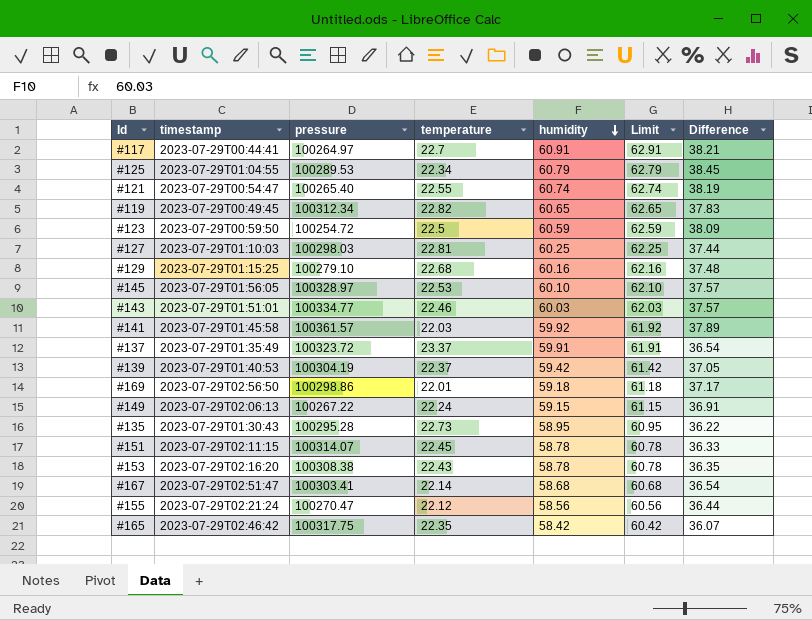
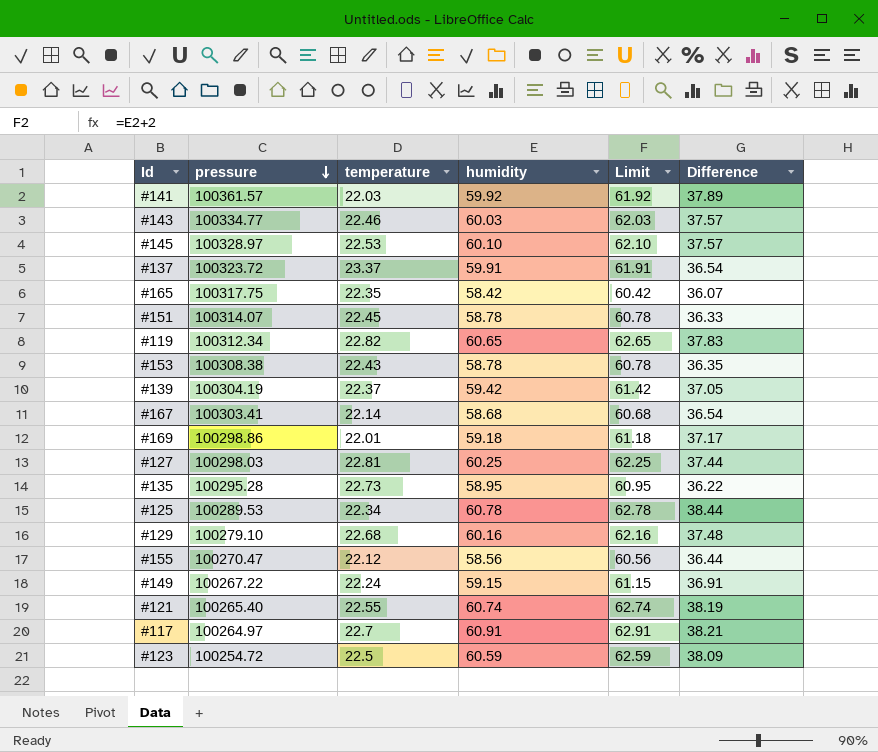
row order: humidity descending -> pressure descending
column timestamp | position: 2 -> none
#125 | humidity: 60.79 -> 60.78
#125 | Limit: 62.79 -> 62.78
#125 | Difference: 38.45 -> 38.44

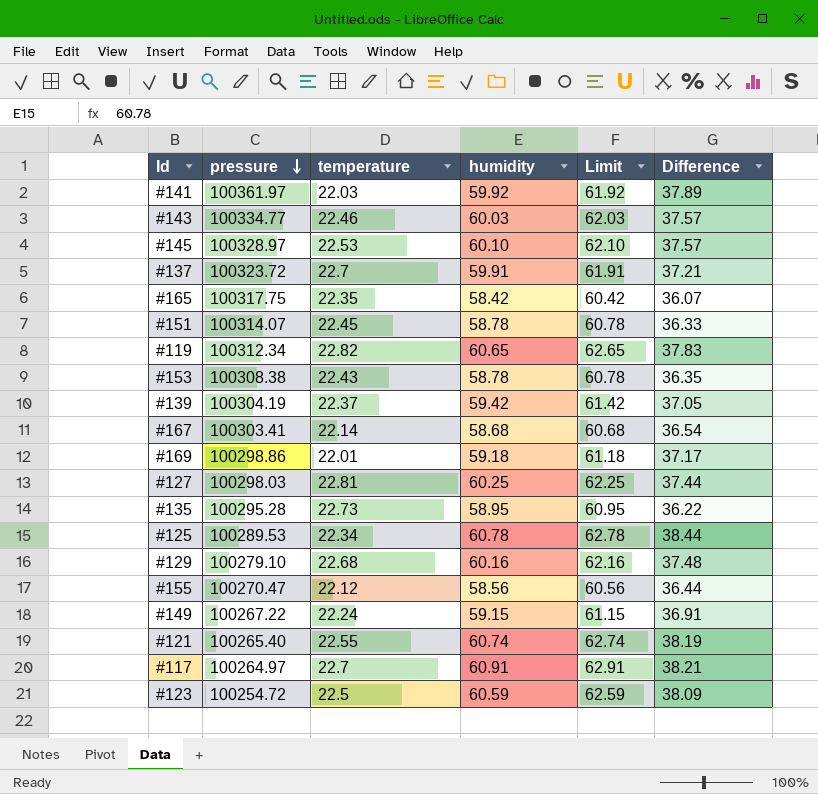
#141 | pressure: 100361.57 -> 100361.97
#137 | temperature: 23.37 -> 22.7
#137 | Difference: 36.54 -> 37.21

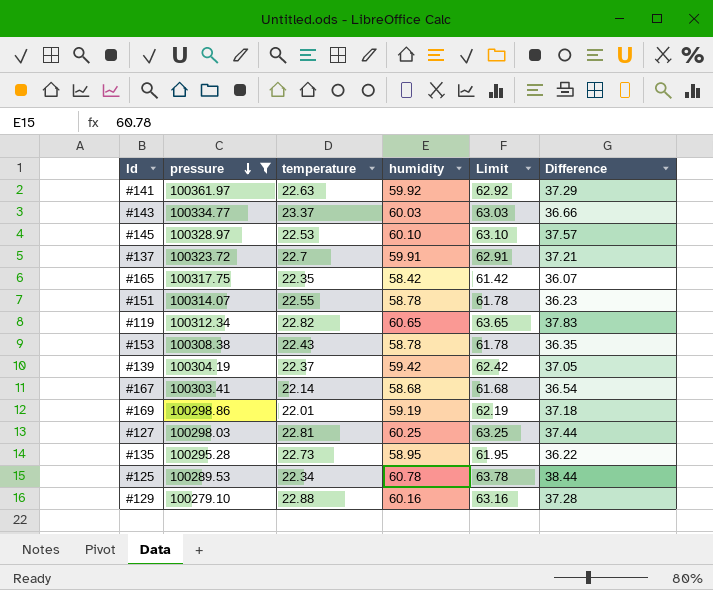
filter: none -> pressure >= 100279.10
column Limit | formula: [humidity] + 2 -> [humidity] + 3
#141 | temperature: 22.03 -> 22.63
#141 | Difference: 37.89 -> 37.29
#143 | temperature: 22.46 -> 23.37
#143 | Difference: 37.57 -> 36.66
#151 | temperature: 22.45 -> 22.55
#151 | Difference: 36.33 -> 36.23
#169 | humidity: 59.18 -> 59.19
#169 | Difference: 37.17 -> 37.18
#129 | temperature: 22.68 -> 22.88
#129 | Difference: 37.48 -> 37.28

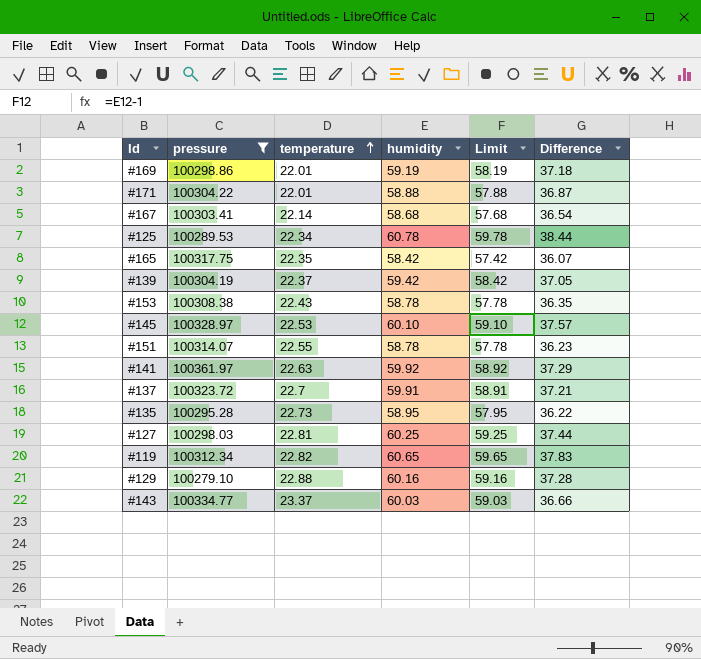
row order: pressure descending -> temperature ascending
column Limit | formula: [humidity] + 3 -> [humidity] - 1
row #171: none -> 100304.22 | 22.01 | 58.88 | 57.88 | 36.87

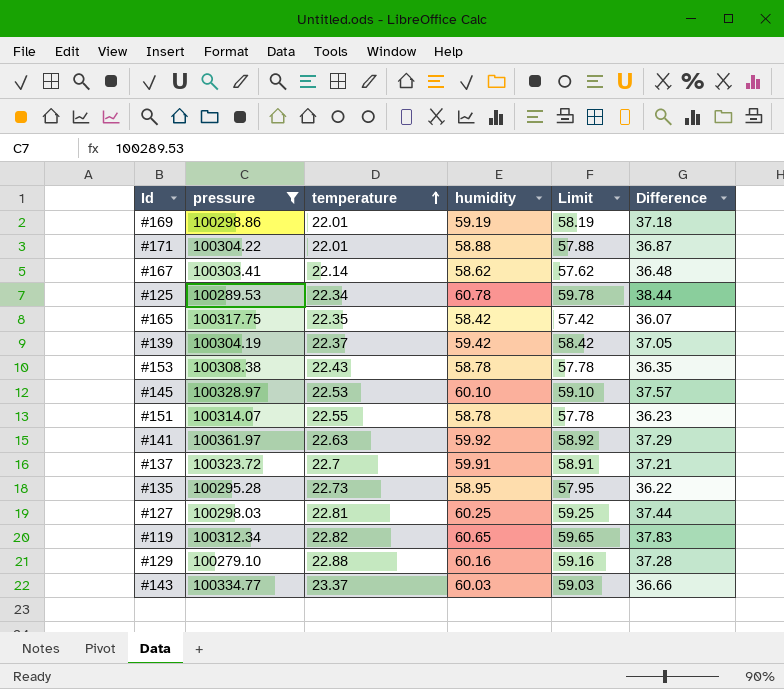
#167 | humidity: 58.68 -> 58.62
#167 | Limit: 57.68 -> 57.62
#167 | Difference: 36.54 -> 36.48

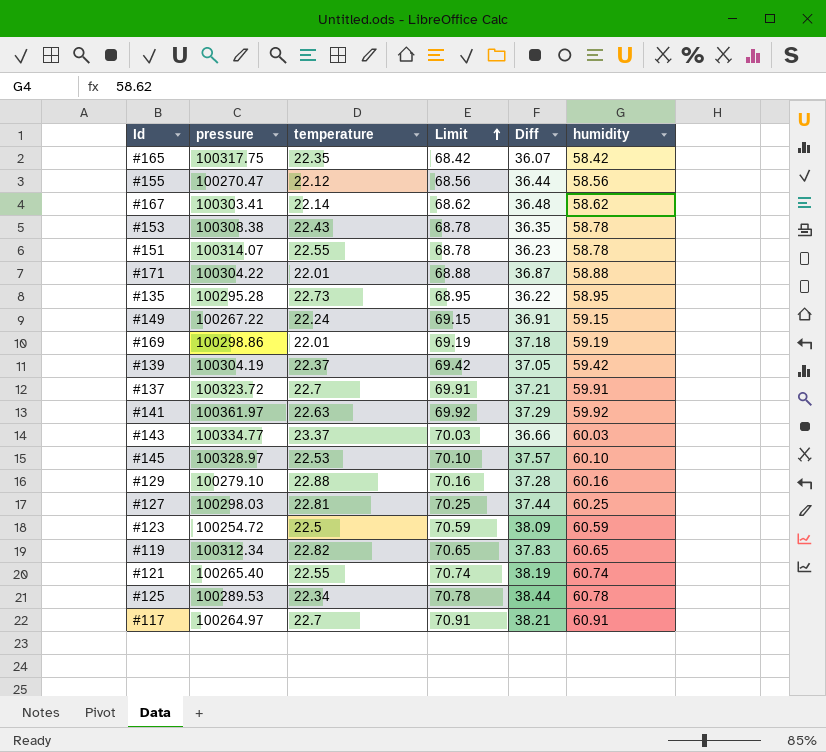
filter: pressure >= 100279.10 -> none
row order: temperature ascending -> Limit ascending
column Limit | formula: [humidity] - 1 -> [humidity] + 10
column name: Difference -> Diff
column humidity | position: 4 -> 6

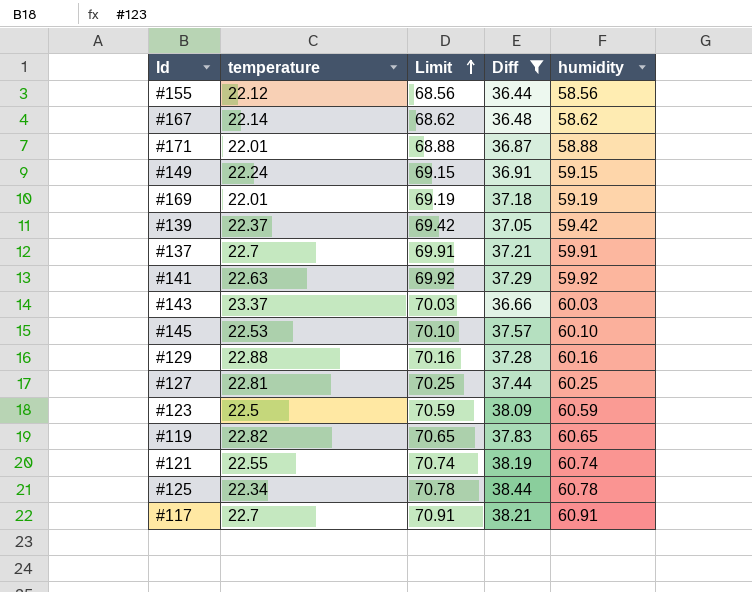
filter: none -> Diff >= 36.44
column pressure | position: 2 -> none

